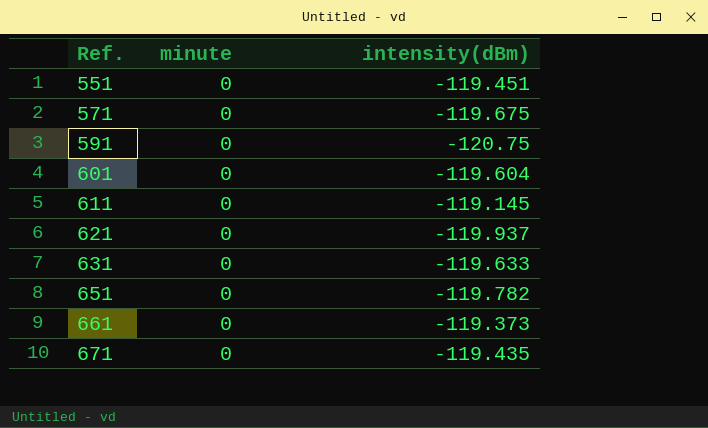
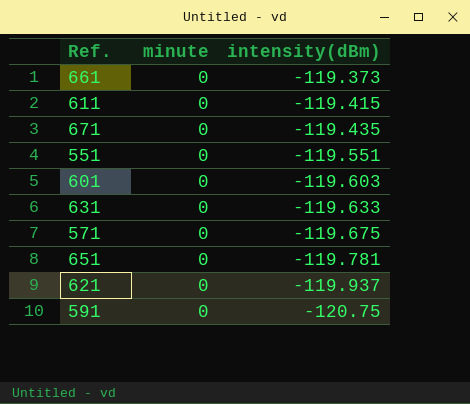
row order: Ref. ascending -> intensity(dBm) descending
611 | intensity(dBm): -119.145 -> -119.415
551 | intensity(dBm): -119.451 -> -119.551
601 | intensity(dBm): -119.604 -> -119.603
651 | intensity(dBm): -119.782 -> -119.781

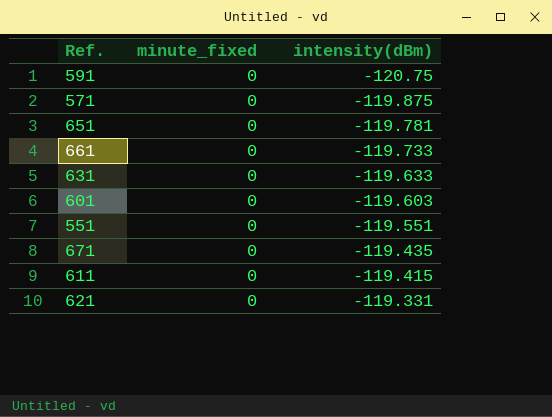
row order: intensity(dBm) descending -> intensity(dBm) ascending
column name: minute -> minute_fixed
571 | intensity(dBm): -119.675 -> -119.875
661 | intensity(dBm): -119.373 -> -119.733
621 | intensity(dBm): -119.937 -> -119.331

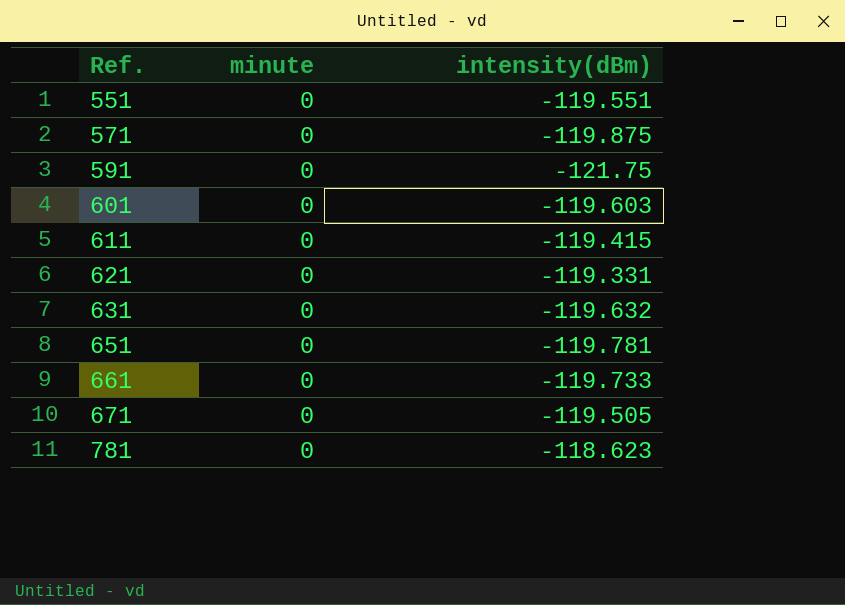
row order: intensity(dBm) ascending -> Ref. ascending
column name: minute_fixed -> minute
591 | intensity(dBm): -120.75 -> -121.75
631 | intensity(dBm): -119.633 -> -119.632
671 | intensity(dBm): -119.435 -> -119.505
row 781: none -> 0 | -118.623

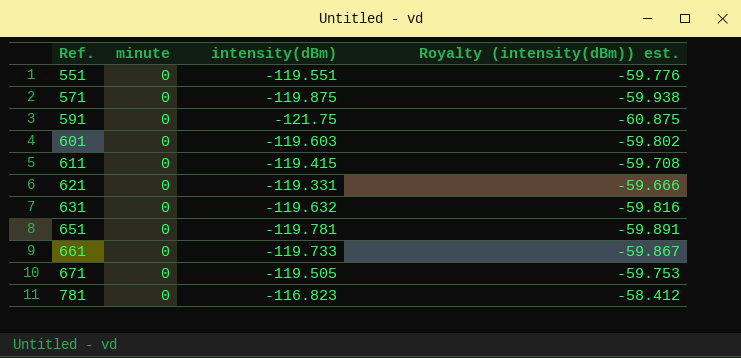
column Royalty (intensity(dBm)) est. | formula: none -> [intensity(dBm)] * 0.5
781 | intensity(dBm): -118.623 -> -116.823

